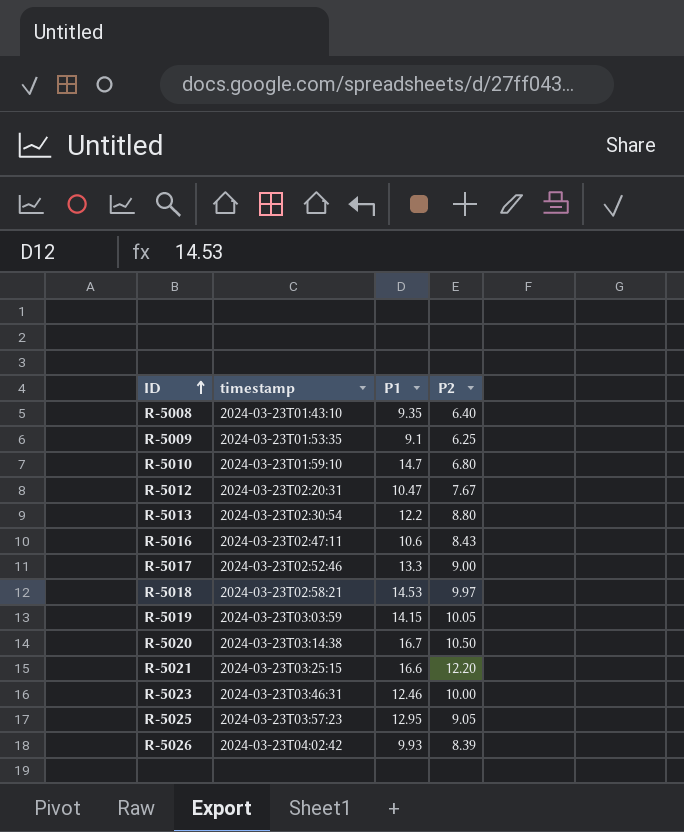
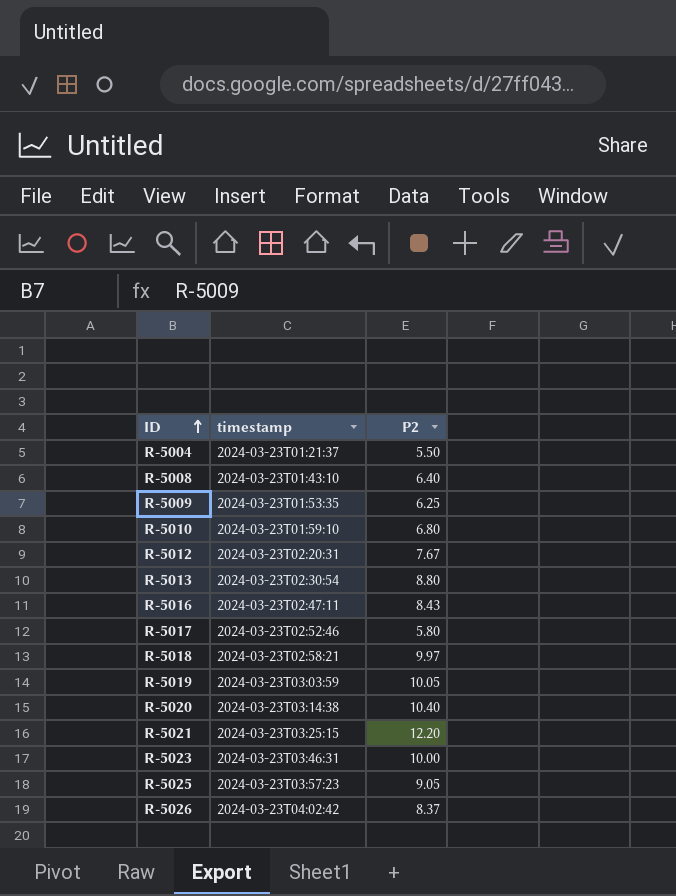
column P1 | position: 3 -> none
row R-5004: none -> 2024-03-23T01:21:37 | 5.50
R-5017 | P2: 9.00 -> 5.80
R-5020 | P2: 10.50 -> 10.40
R-5026 | P2: 8.39 -> 8.37

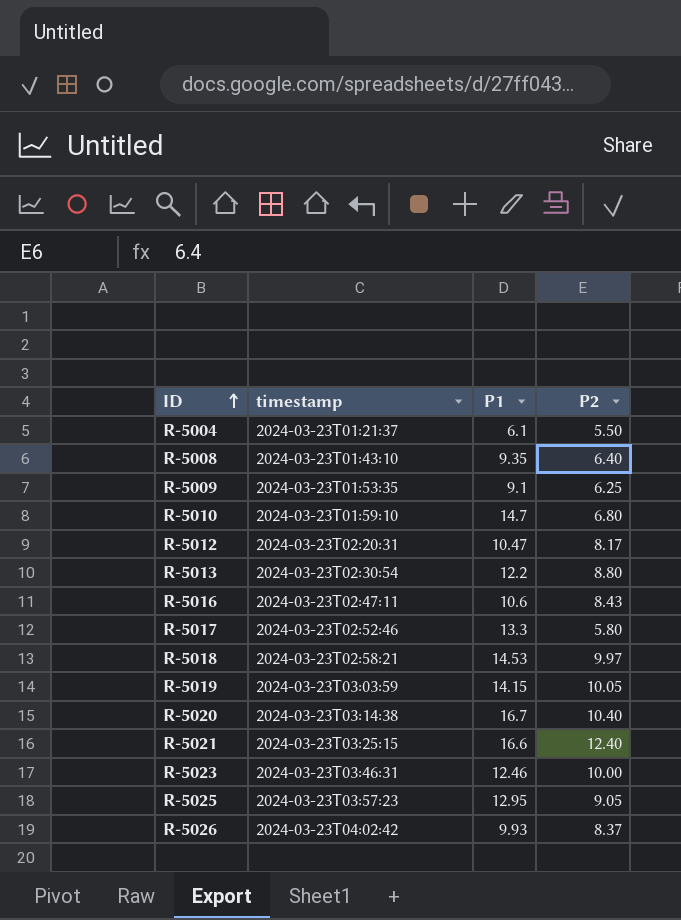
column P1 | position: none -> 3
R-5012 | P2: 7.67 -> 8.17
R-5021 | P2: 12.20 -> 12.40

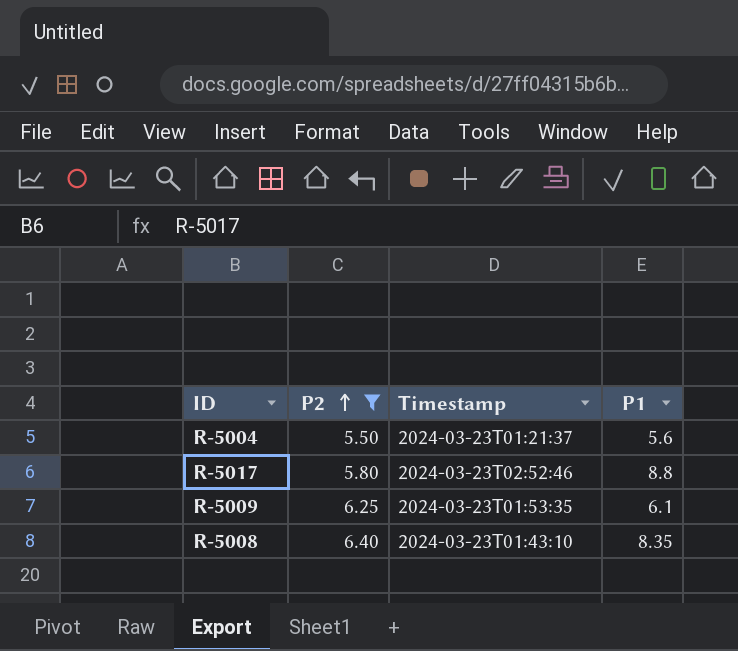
filter: none -> P2 <= 6.40
row order: ID ascending -> P2 ascending
column P2 | position: 4 -> 2
column name: timestamp -> Timestamp
R-5004 | P1: 6.1 -> 5.6
R-5017 | P1: 13.3 -> 8.8
R-5009 | P1: 9.1 -> 6.1
R-5008 | P1: 9.35 -> 8.35

